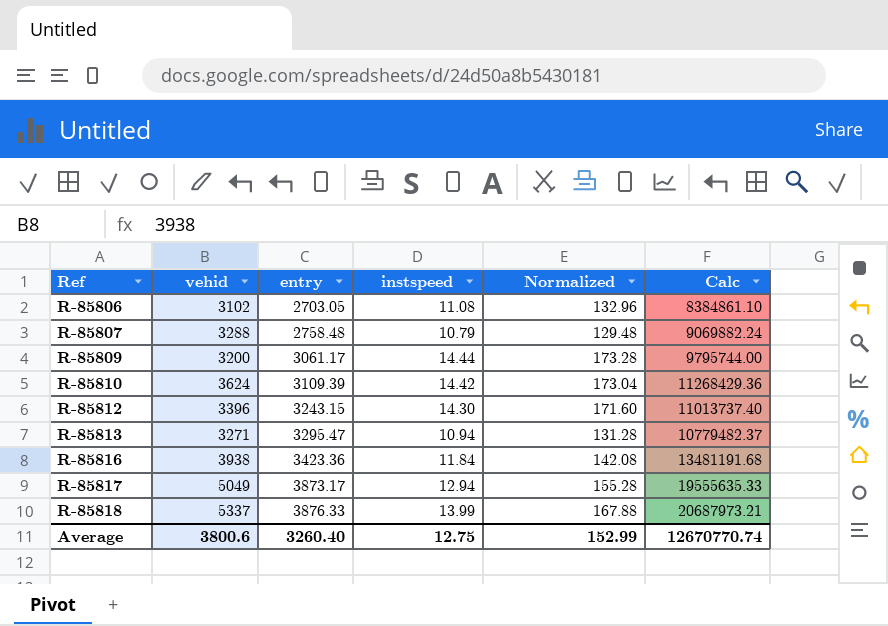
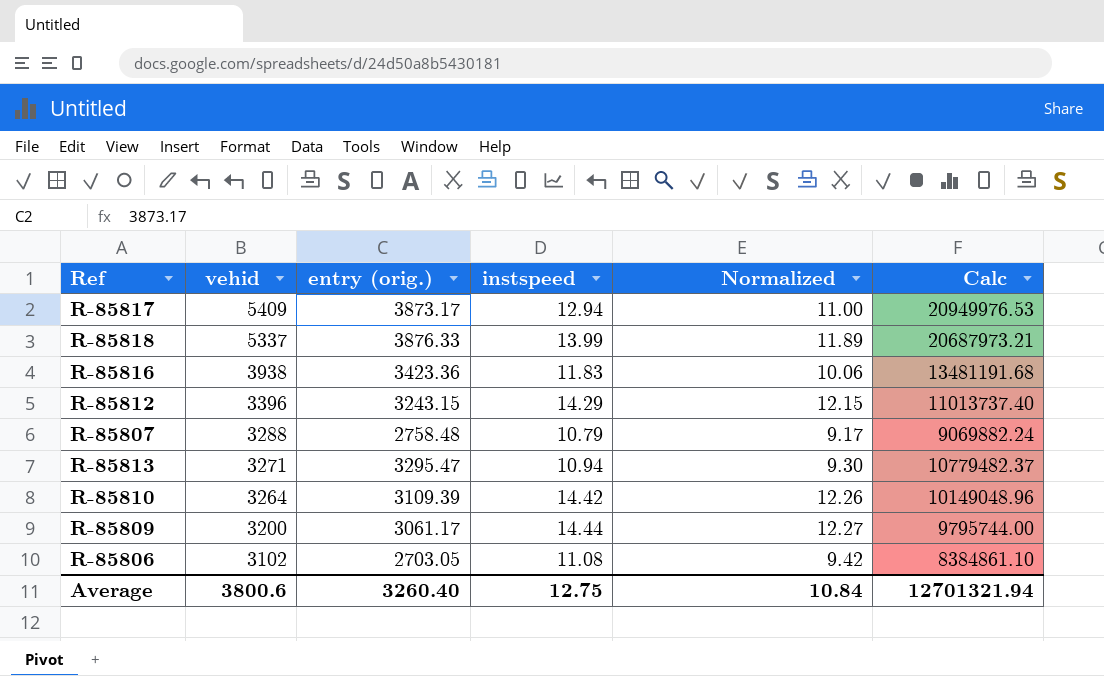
row order: Ref ascending -> vehid descending
column name: entry -> entry (orig.)
column Normalized | formula: [instspeed] * 12 -> [instspeed] * 0.85
R-85817 | vehid: 5049 -> 5409
R-85817 | Calc: 19555635.33 -> 20949976.53
R-85816 | instspeed: 11.84 -> 11.83
R-85812 | instspeed: 14.30 -> 14.29
R-85810 | vehid: 3624 -> 3264
R-85810 | Calc: 11268429.36 -> 10149048.96
Average | Normalized: 152.99 -> 10.84
Average | Calc: 12670770.74 -> 12701321.94

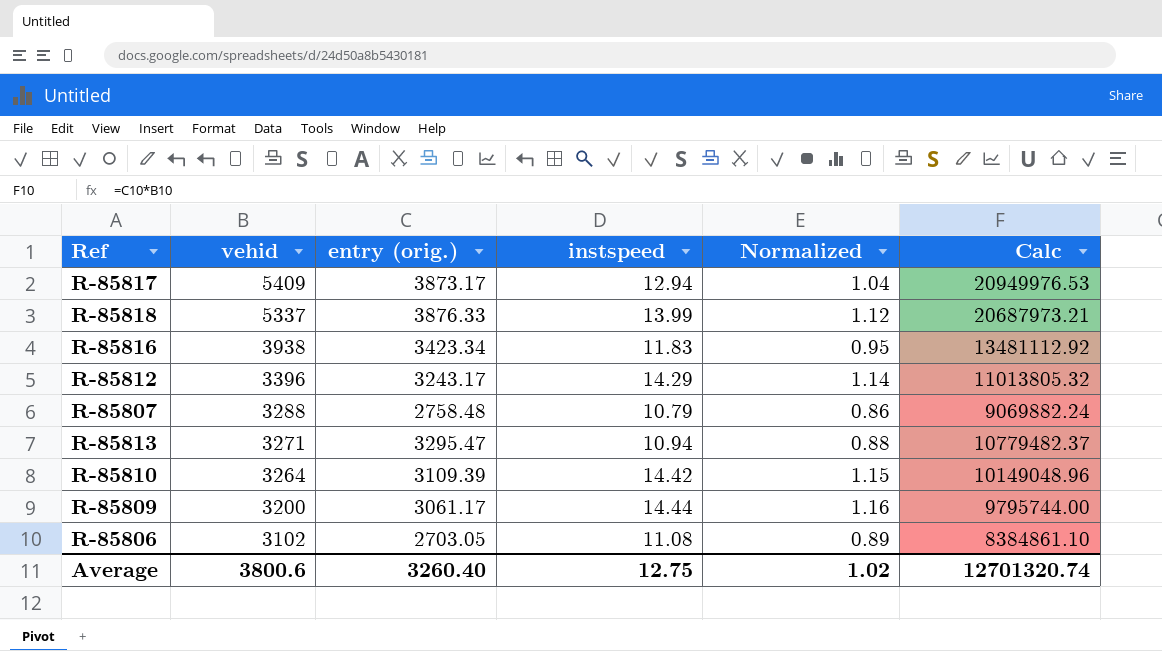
column Normalized | formula: [instspeed] * 0.85 -> [instspeed] * 0.08
R-85816 | entry (orig.): 3423.36 -> 3423.34
R-85816 | Calc: 13481191.68 -> 13481112.92
R-85812 | entry (orig.): 3243.15 -> 3243.17
R-85812 | Calc: 11013737.40 -> 11013805.32
Average | Normalized: 10.84 -> 1.02
Average | Calc: 12701321.94 -> 12701320.74

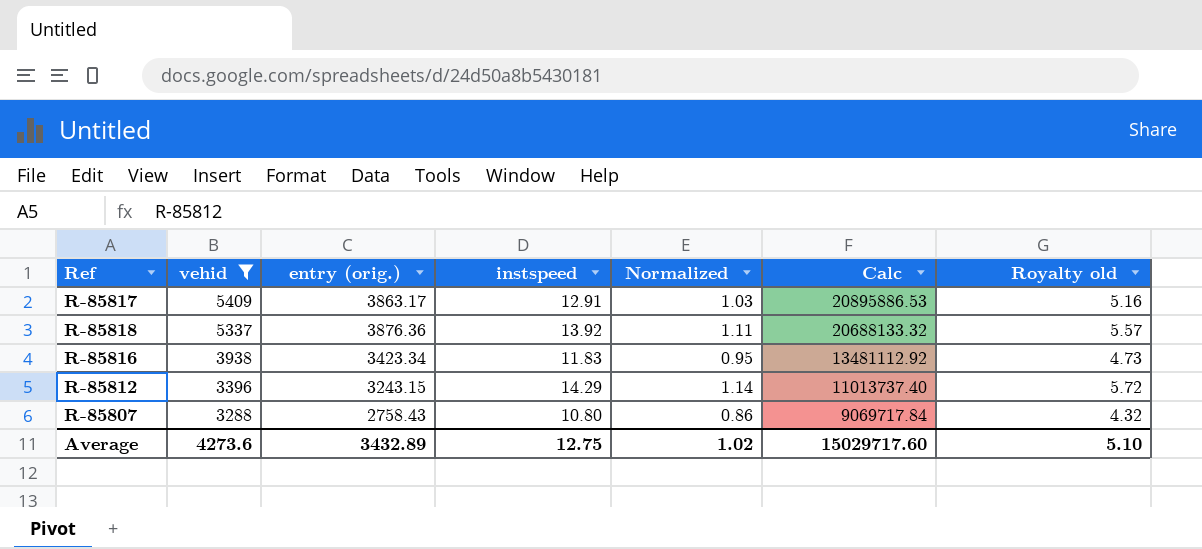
filter: none -> vehid >= 3288
column Royalty old | formula: none -> [instspeed] * 0.4
R-85817 | entry (orig.): 3873.17 -> 3863.17
R-85817 | instspeed: 12.94 -> 12.91
R-85817 | Normalized: 1.04 -> 1.03
R-85817 | Calc: 20949976.53 -> 20895886.53
R-85818 | entry (orig.): 3876.33 -> 3876.36
R-85818 | instspeed: 13.99 -> 13.92
R-85818 | Normalized: 1.12 -> 1.11
R-85818 | Calc: 20687973.21 -> 20688133.32
R-85812 | entry (orig.): 3243.17 -> 3243.15
R-85812 | Calc: 11013805.32 -> 11013737.40
R-85807 | entry (orig.): 2758.48 -> 2758.43
R-85807 | instspeed: 10.79 -> 10.80
R-85807 | Calc: 9069882.24 -> 9069717.84
Average | vehid: 3800.6 -> 4273.6
Average | entry (orig.): 3260.40 -> 3432.89
Average | Calc: 12701320.74 -> 15029717.60

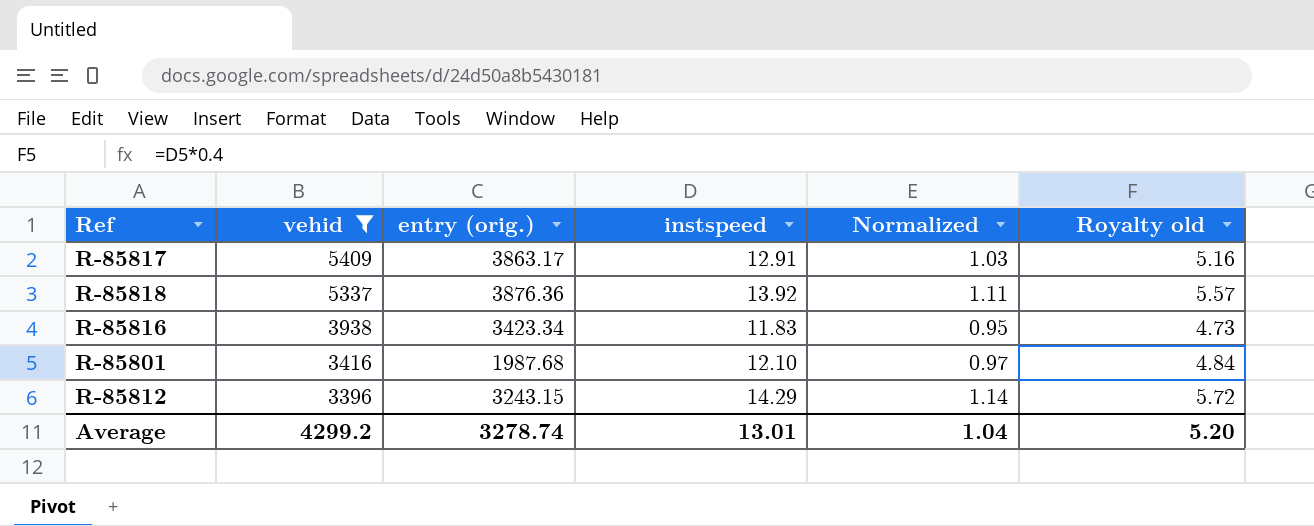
column Calc | formula: [vehid] * [entry (orig.)] -> none
row R-85807: 3288 | 2758.43 | 10.80 | 0.86 | 9069717.84 | 4.32 -> none
row R-85801: none -> 3416 | 1987.68 | 12.10 | 0.97 | 4.84
Average | vehid: 4273.6 -> 4299.2
Average | entry (orig.): 3432.89 -> 3278.74
Average | instspeed: 12.75 -> 13.01
Average | Normalized: 1.02 -> 1.04
Average | Royalty old: 5.10 -> 5.20

